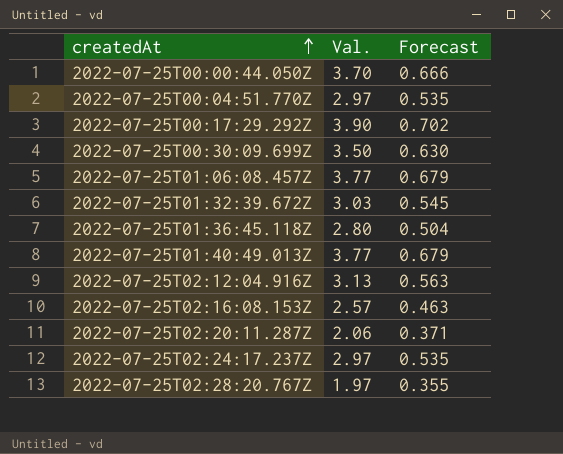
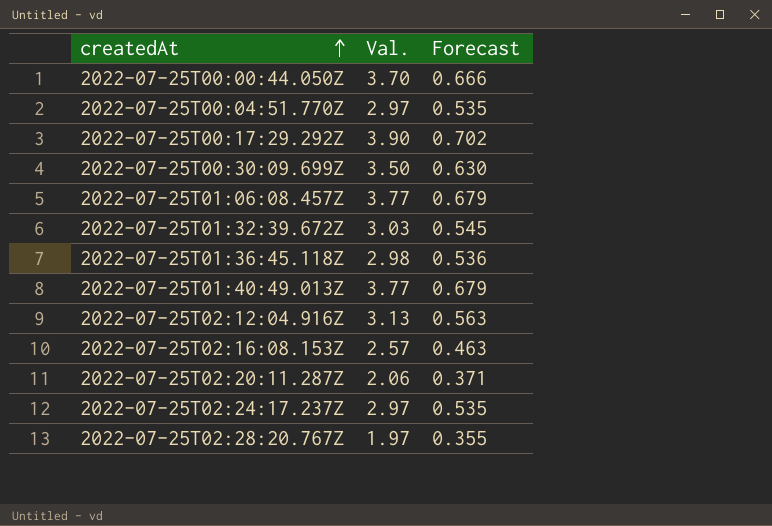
2022-07-25T01:36:45.118Z | Val.: 2.80 -> 2.98
2022-07-25T01:36:45.118Z | Forecast: 0.504 -> 0.536

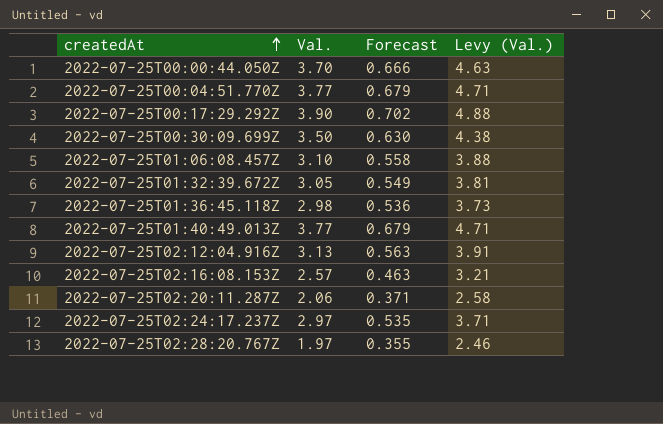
column Levy (Val.) | formula: none -> [Val.] * 1.25
2022-07-25T00:04:51.770Z | Val.: 2.97 -> 3.77
2022-07-25T00:04:51.770Z | Forecast: 0.535 -> 0.679
2022-07-25T01:06:08.457Z | Val.: 3.77 -> 3.10
2022-07-25T01:06:08.457Z | Forecast: 0.679 -> 0.558
2022-07-25T01:32:39.672Z | Val.: 3.03 -> 3.05
2022-07-25T01:32:39.672Z | Forecast: 0.545 -> 0.549

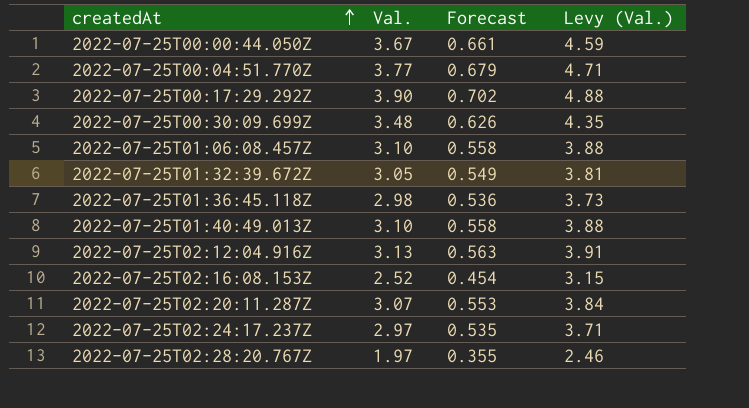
2022-07-25T00:00:44.050Z | Val.: 3.70 -> 3.67
2022-07-25T00:00:44.050Z | Forecast: 0.666 -> 0.661
2022-07-25T00:00:44.050Z | Levy (Val.): 4.63 -> 4.59
2022-07-25T00:30:09.699Z | Val.: 3.50 -> 3.48
2022-07-25T00:30:09.699Z | Forecast: 0.630 -> 0.626
2022-07-25T00:30:09.699Z | Levy (Val.): 4.38 -> 4.35
2022-07-25T01:40:49.013Z | Val.: 3.77 -> 3.10
2022-07-25T01:40:49.013Z | Forecast: 0.679 -> 0.558
2022-07-25T01:40:49.013Z | Levy (Val.): 4.71 -> 3.88
2022-07-25T02:16:08.153Z | Val.: 2.57 -> 2.52
2022-07-25T02:16:08.153Z | Forecast: 0.463 -> 0.454
2022-07-25T02:16:08.153Z | Levy (Val.): 3.21 -> 3.15
2022-07-25T02:20:11.287Z | Val.: 2.06 -> 3.07
2022-07-25T02:20:11.287Z | Forecast: 0.371 -> 0.553
2022-07-25T02:20:11.287Z | Levy (Val.): 2.58 -> 3.84

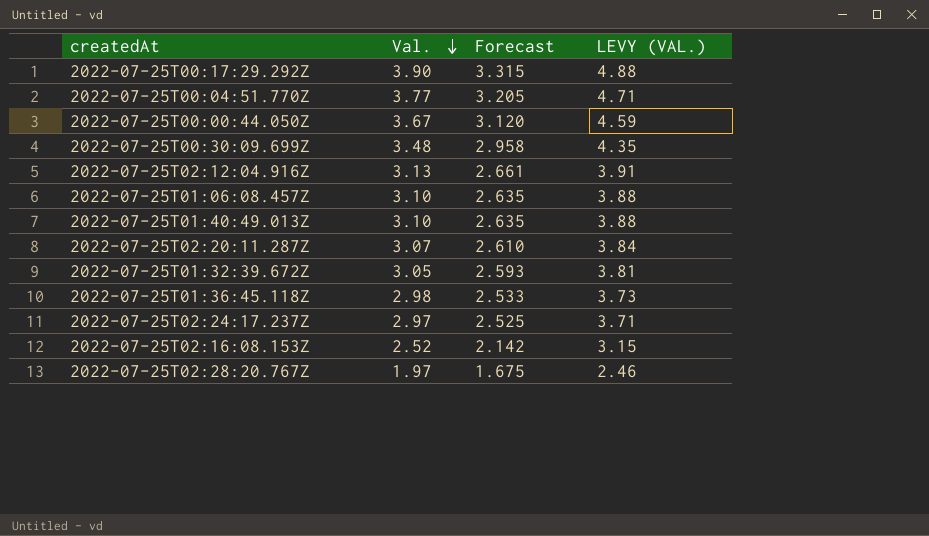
row order: createdAt ascending -> Val. descending
column Forecast | formula: [Val.] * 0.18 -> [Val.] * 0.85
column name: Levy (Val.) -> LEVY (VAL.)

